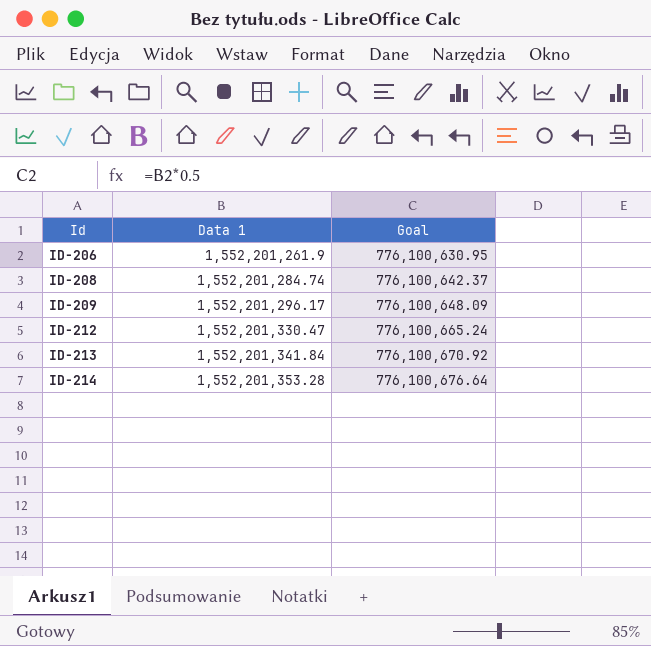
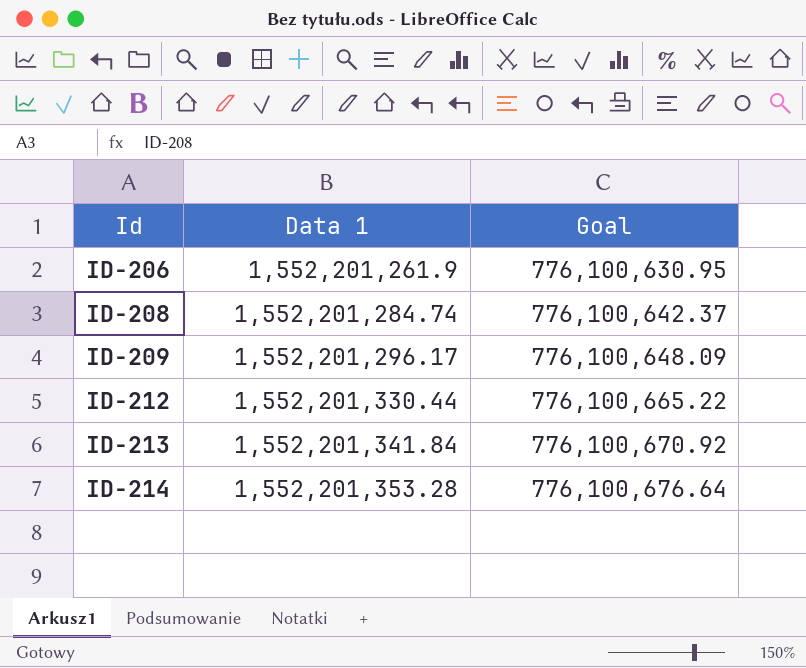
ID-212 | Data 1: 1,552,201,330.47 -> 1,552,201,330.44
ID-212 | Goal: 776,100,665.24 -> 776,100,665.22

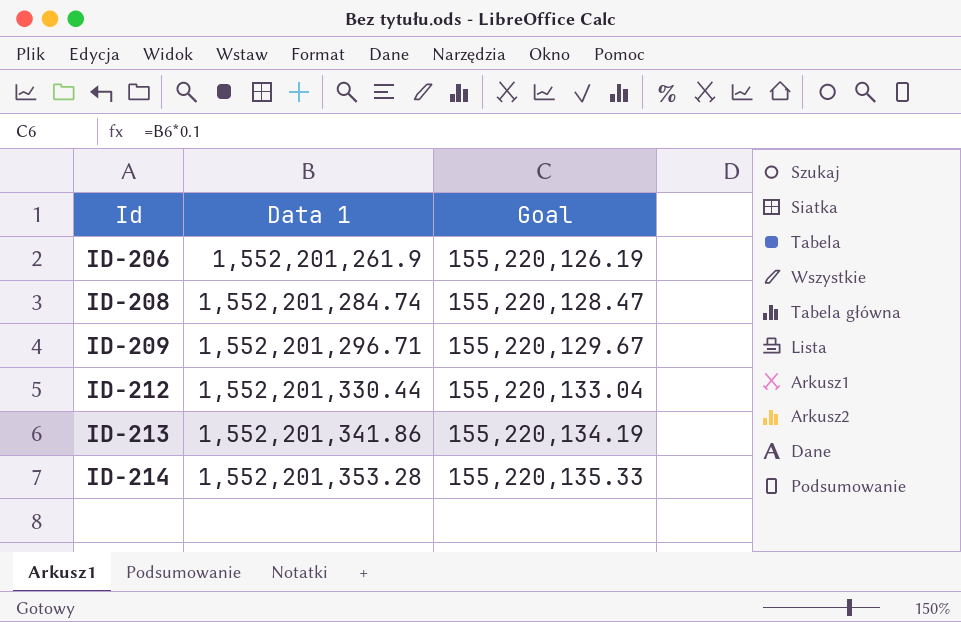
column Goal | formula: [Data 1] * 0.5 -> [Data 1] * 0.1
ID-209 | Data 1: 1,552,201,296.17 -> 1,552,201,296.71
ID-213 | Data 1: 1,552,201,341.84 -> 1,552,201,341.86

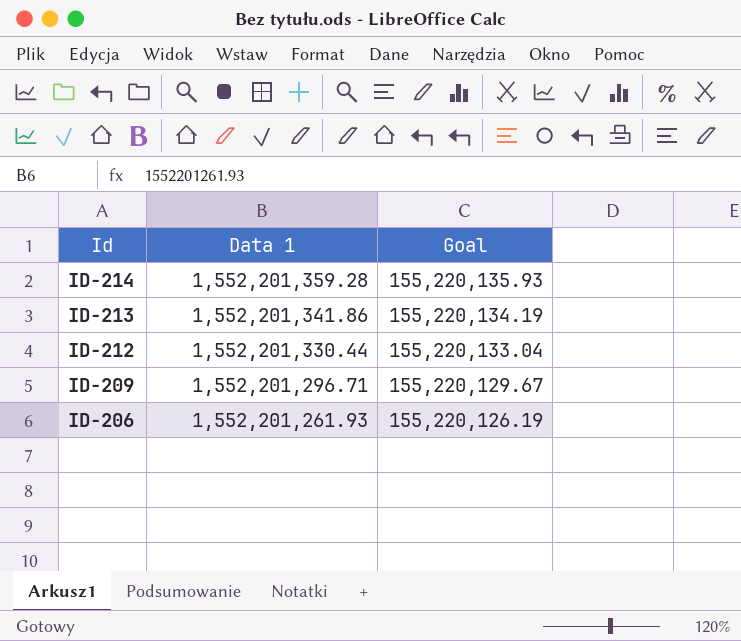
row order: Id ascending -> Id descending
row ID-208: 1,552,201,284.74 | 155,220,128.47 -> none
ID-214 | Data 1: 1,552,201,353.28 -> 1,552,201,359.28
ID-214 | Goal: 155,220,135.33 -> 155,220,135.93
ID-206 | Data 1: 1,552,201,261.9 -> 1,552,201,261.93

